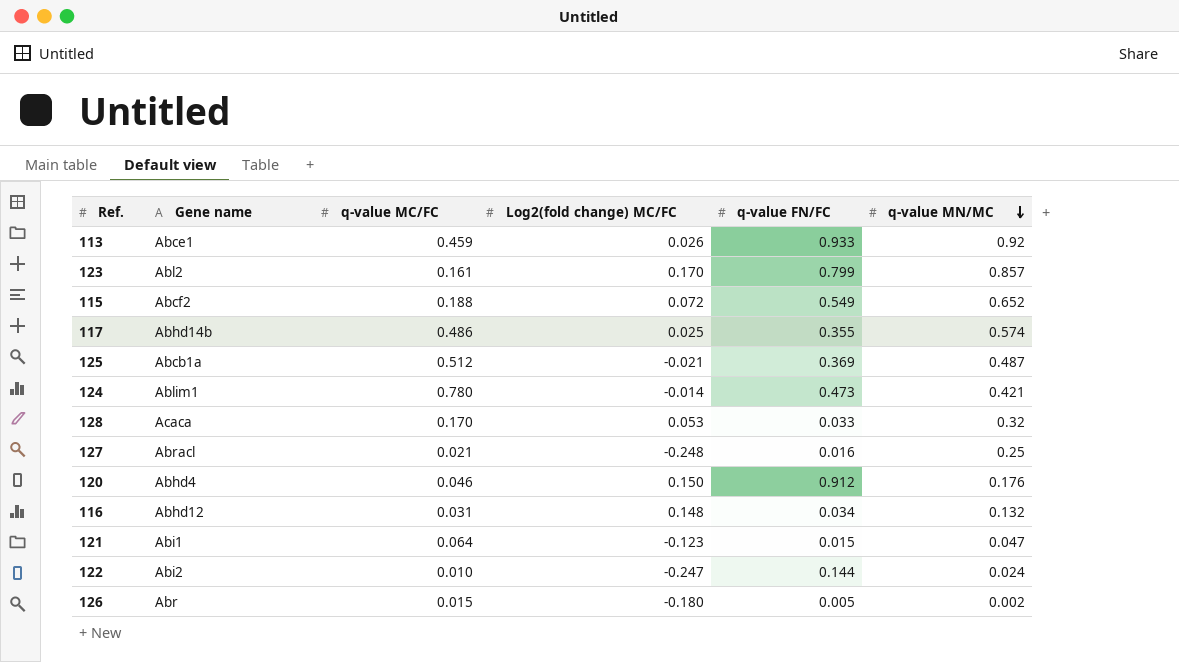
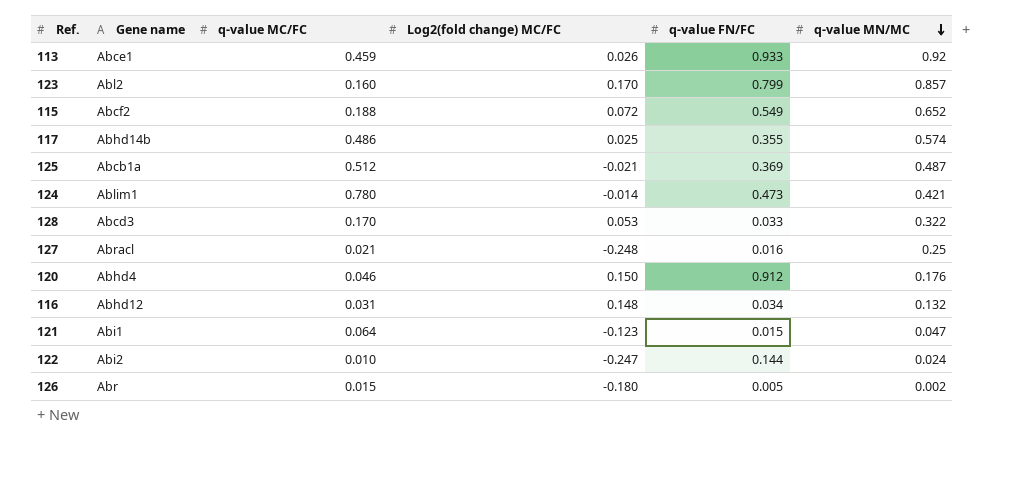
123 | q-value MC/FC: 0.161 -> 0.160
128 | Gene name: Acaca -> Abcd3
128 | q-value MN/MC: 0.32 -> 0.322

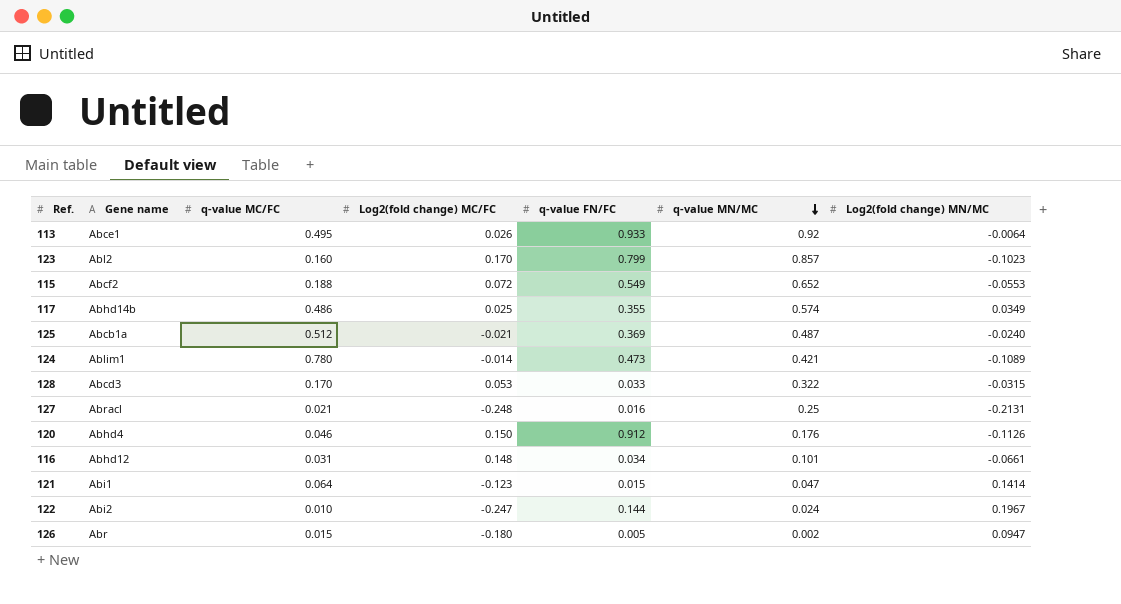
column Log2(fold change) MN/MC | position: none -> 7
113 | q-value MC/FC: 0.459 -> 0.495
116 | q-value MN/MC: 0.132 -> 0.101

